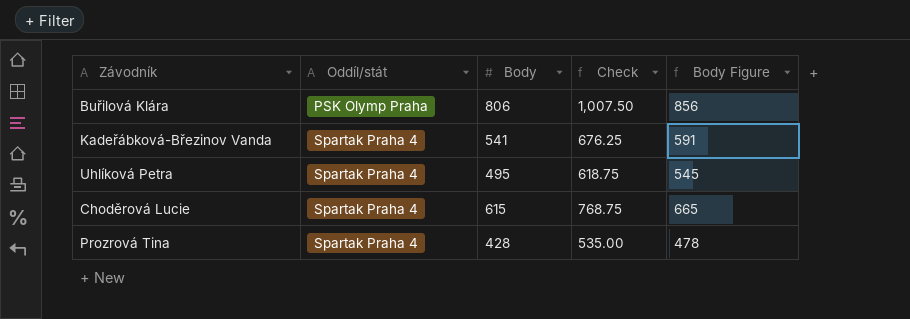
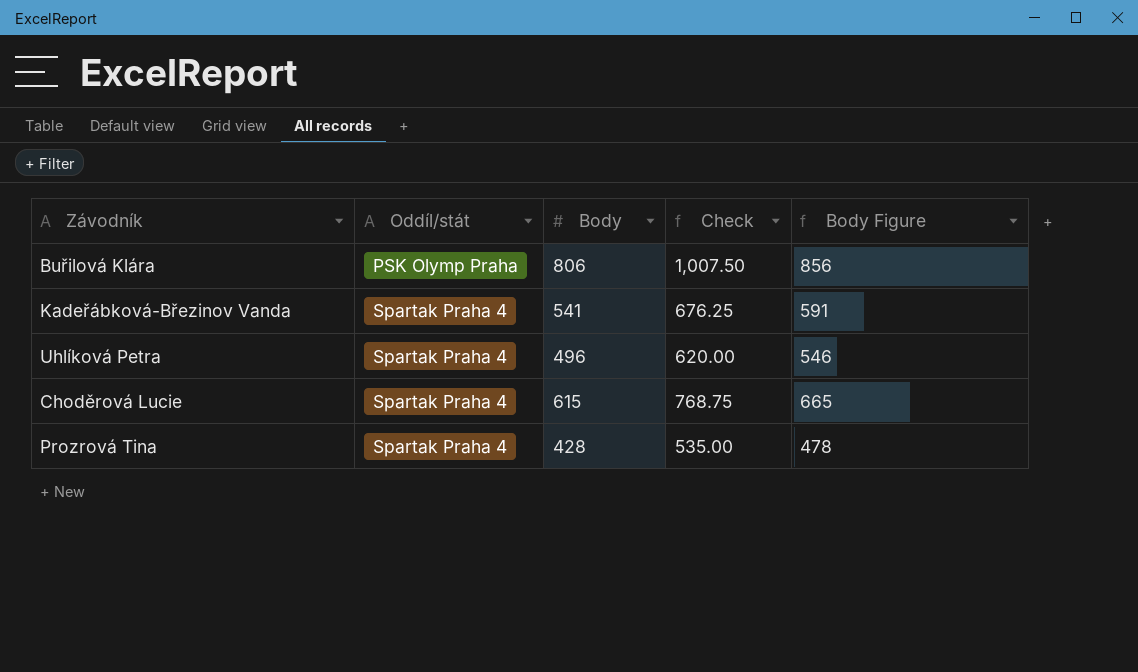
Uhlíková Petra | Body: 495 -> 496
Uhlíková Petra | Check: 618.75 -> 620.00
Uhlíková Petra | Body Figure: 545 -> 546

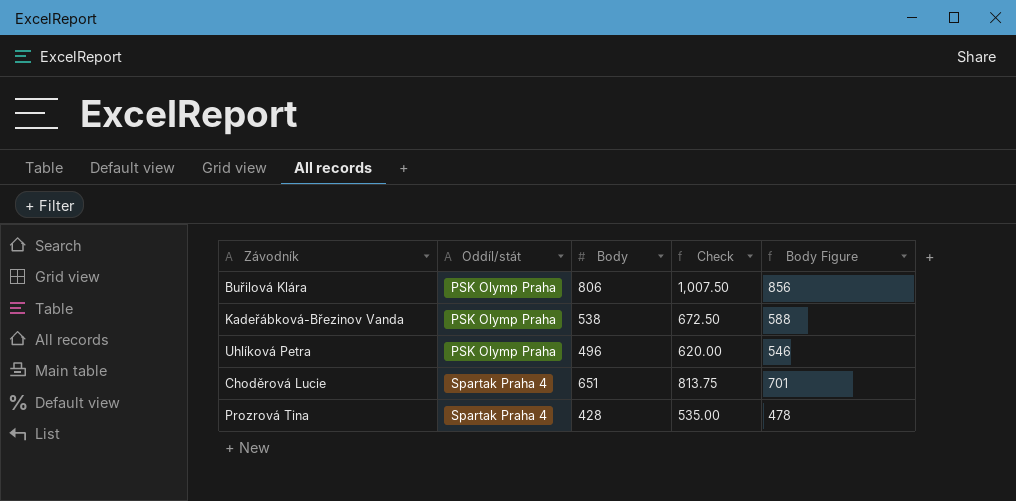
Kadeřábková-Březinov Vanda | Oddíl/stát: Spartak Praha 4 -> PSK Olymp Praha
Kadeřábková-Březinov Vanda | Body: 541 -> 538
Kadeřábková-Březinov Vanda | Check: 676.25 -> 672.50
Kadeřábková-Březinov Vanda | Body Figure: 591 -> 588
Uhlíková Petra | Oddíl/stát: Spartak Praha 4 -> PSK Olymp Praha
Choděrová Lucie | Body: 615 -> 651
Choděrová Lucie | Check: 768.75 -> 813.75
Choděrová Lucie | Body Figure: 665 -> 701

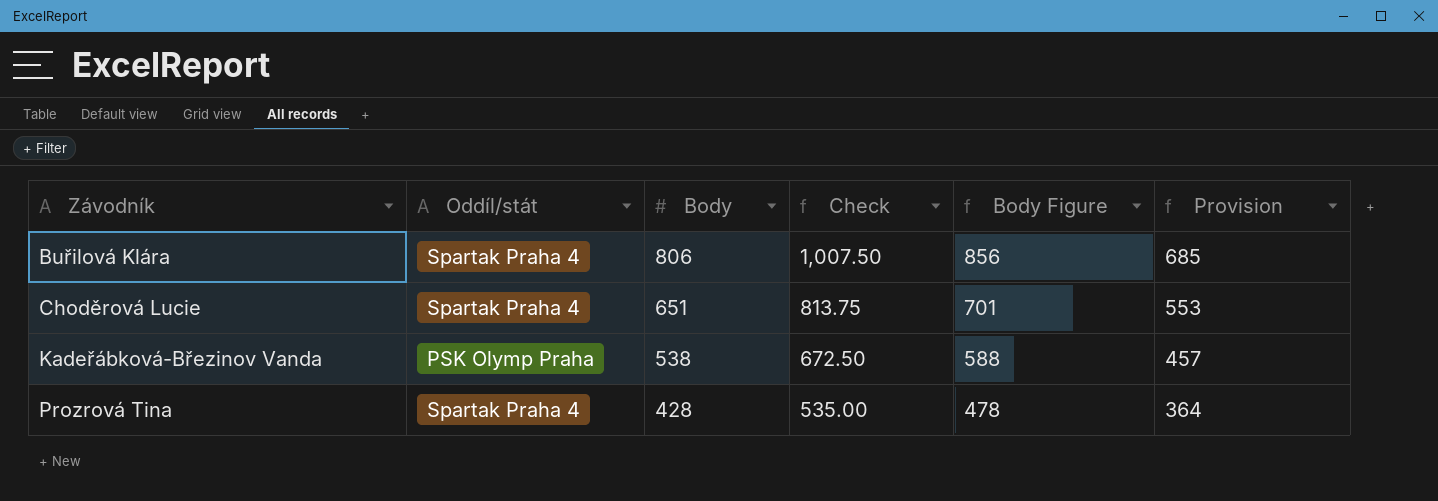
row order: Oddíl/stát ascending -> Závodník ascending
column Provision | formula: none -> [Body] * 0.85
row Uhlíková Petra: PSK Olymp Praha | 496 | 620.00 | 546 -> none
Buřilová Klára | Oddíl/stát: PSK Olymp Praha -> Spartak Praha 4

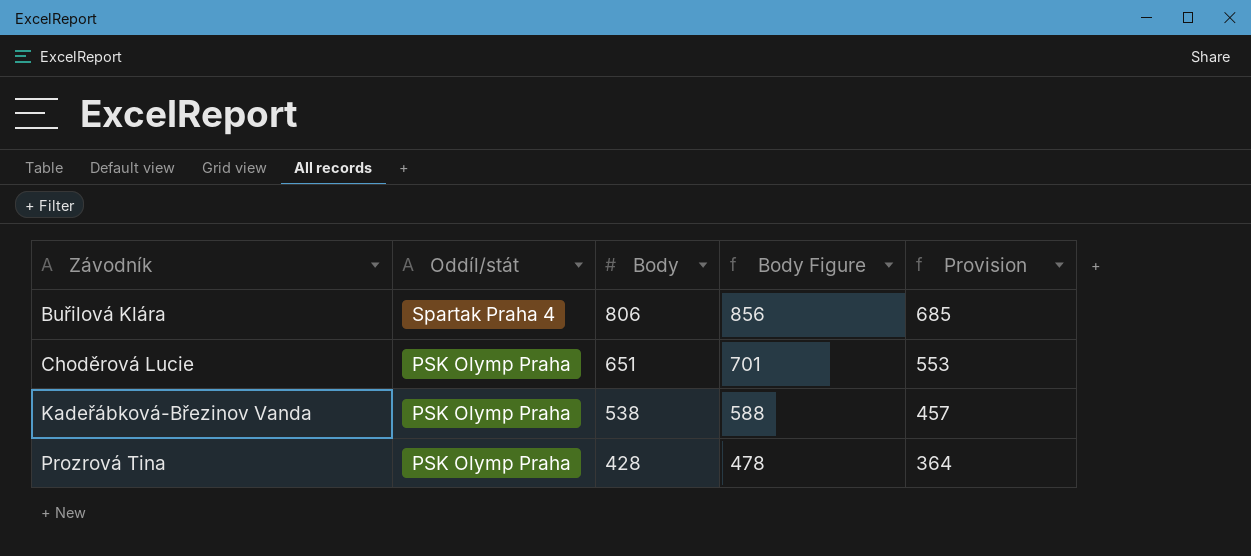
column Check | formula: [Body] * 1.25 -> none
Choděrová Lucie | Oddíl/stát: Spartak Praha 4 -> PSK Olymp Praha
Prozrová Tina | Oddíl/stát: Spartak Praha 4 -> PSK Olymp Praha

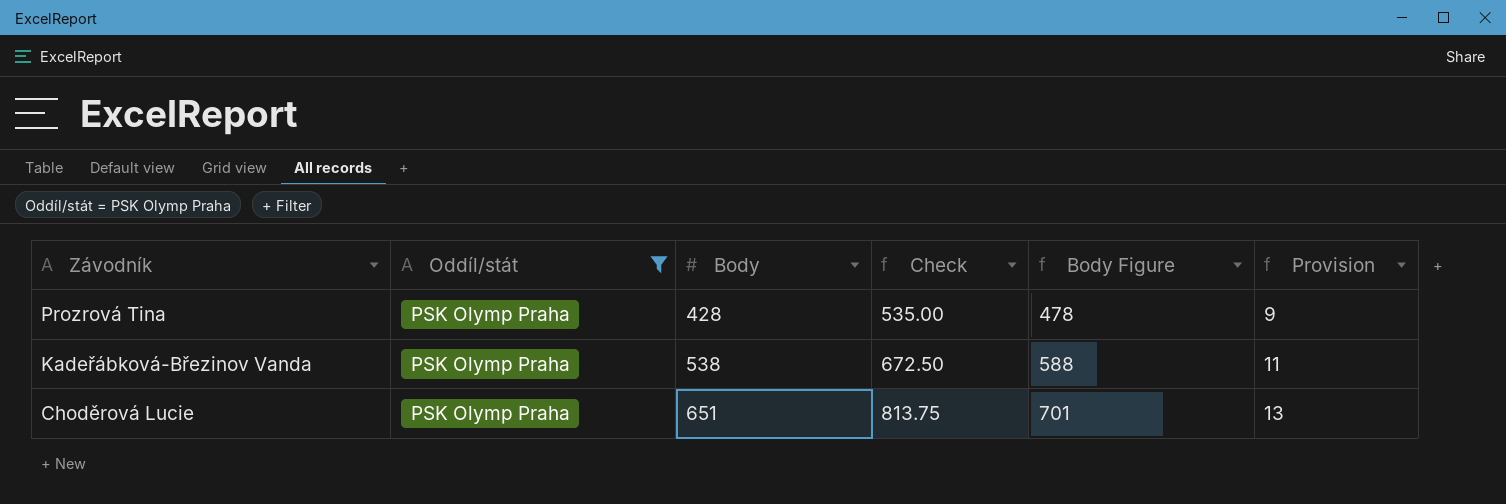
filter: none -> Oddíl/stát = PSK Olymp Praha
row order: Závodník ascending -> Závodník descending
column Check | formula: none -> [Body] * 1.25
column Provision | formula: [Body] * 0.85 -> [Body] * 0.02

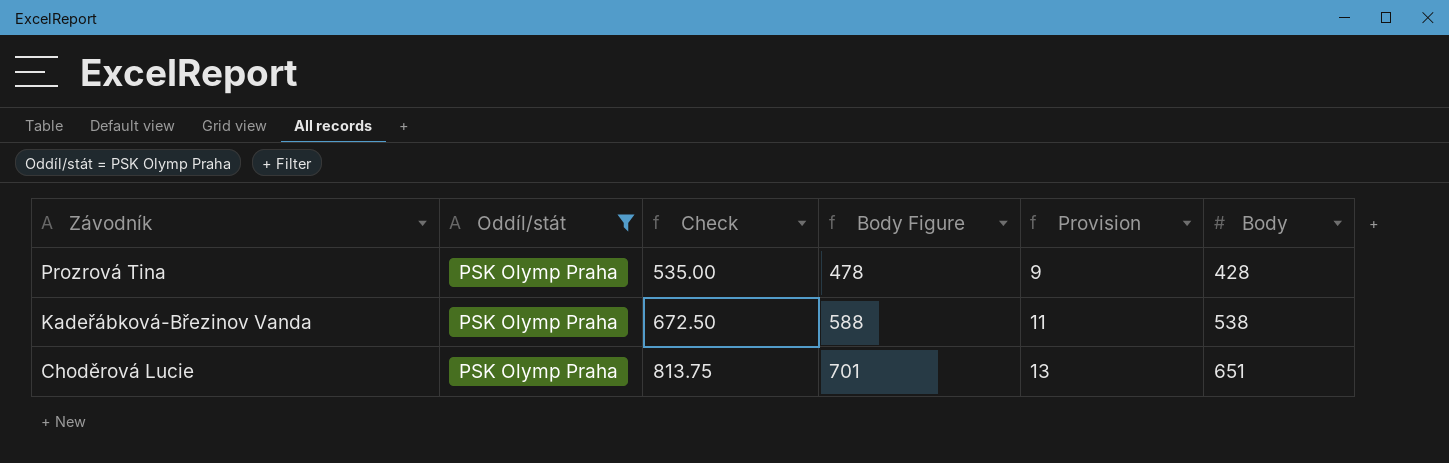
column Body | position: 3 -> 6

